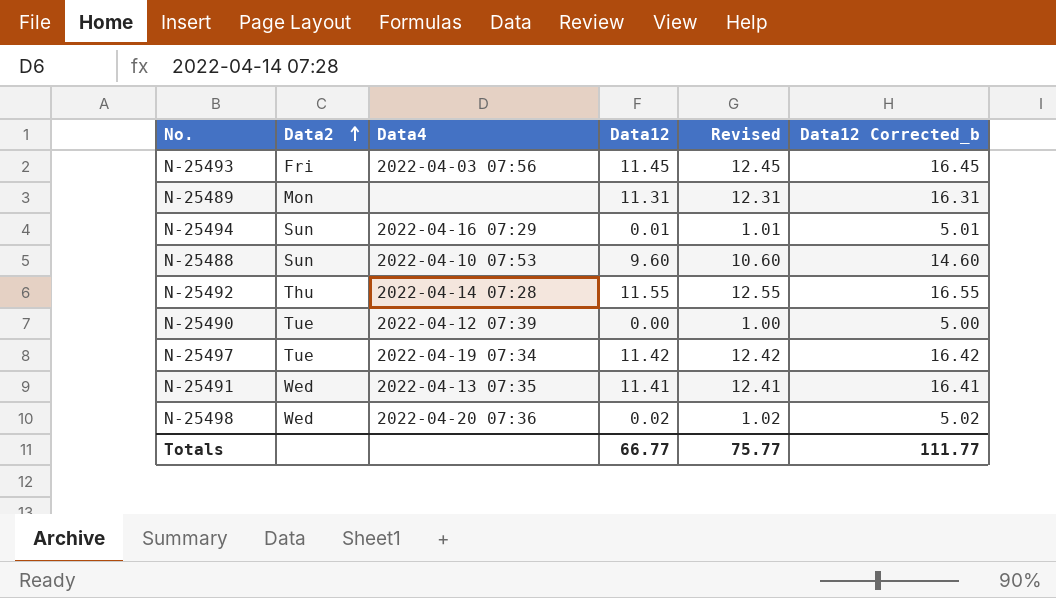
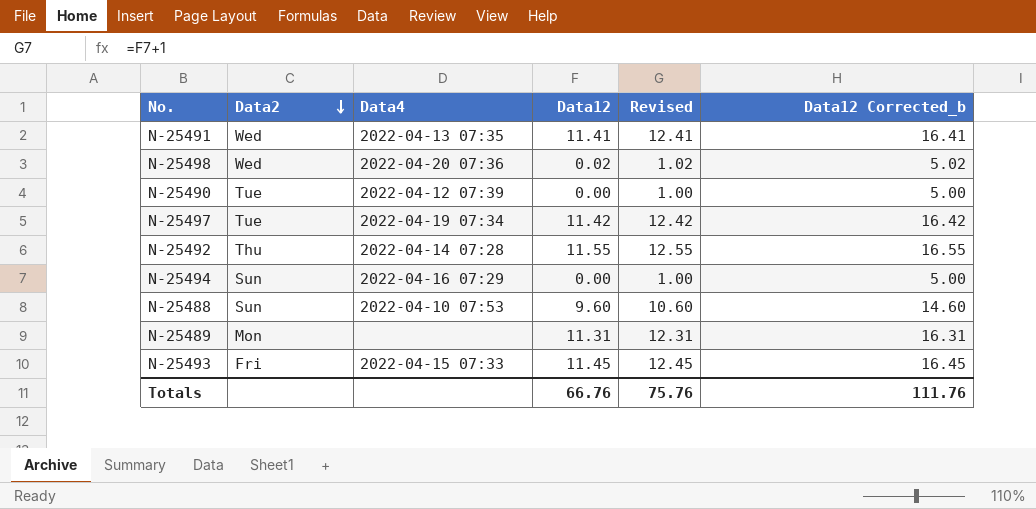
row order: Data2 ascending -> Data2 descending
N-25494 | Data12: 0.01 -> 0.00
N-25494 | Revised: 1.01 -> 1.00
N-25494 | Data12 Corrected_b: 5.01 -> 5.00
N-25493 | Data4: 2022-04-03 07:56 -> 2022-04-15 07:33
Totals | Data12: 66.77 -> 66.76
Totals | Revised: 75.77 -> 75.76
Totals | Data12 Corrected_b: 111.77 -> 111.76

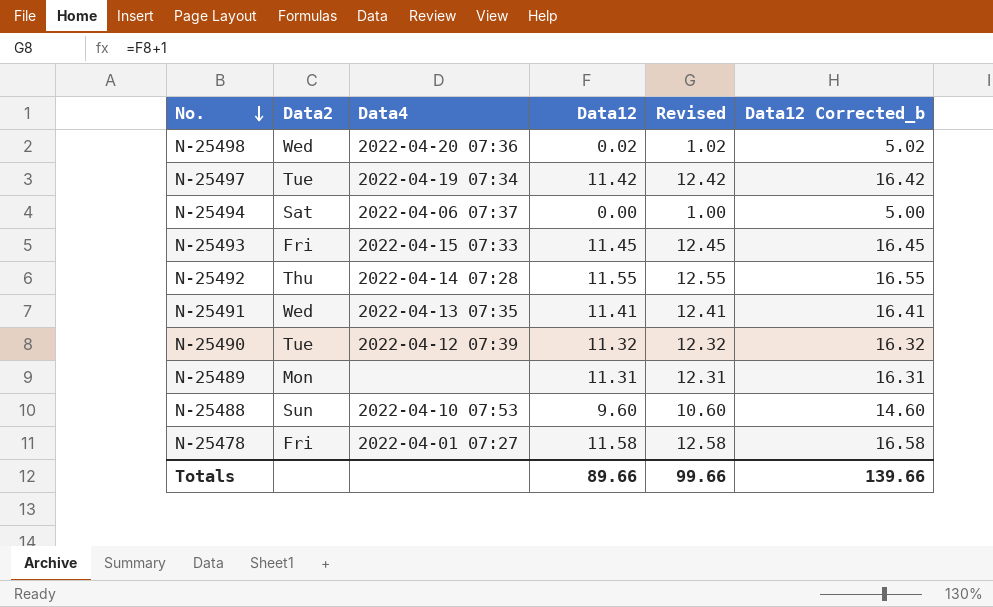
row order: Data2 descending -> No. descending
N-25494 | Data2: Sun -> Sat
N-25494 | Data4: 2022-04-16 07:29 -> 2022-04-06 07:37
N-25490 | Data12: 0.00 -> 11.32
N-25490 | Revised: 1.00 -> 12.32
N-25490 | Data12 Corrected_b: 5.00 -> 16.32
row N-25478: none -> Fri | 2022-04-01 07:27 | 11.58 | 12.58 | 16.58
Totals | Data12: 66.76 -> 89.66
Totals | Revised: 75.76 -> 99.66
Totals | Data12 Corrected_b: 111.76 -> 139.66

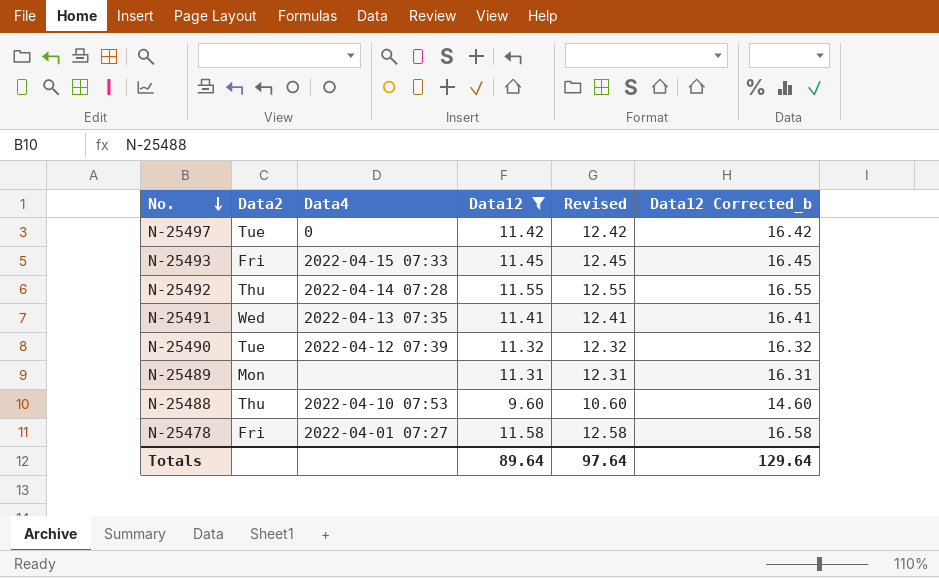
filter: none -> Data12 >= 9.60
N-25497 | Data4: 2022-04-19 07:34 -> 0
N-25488 | Data2: Sun -> Thu
Totals | Data12: 89.66 -> 89.64
Totals | Revised: 99.66 -> 97.64
Totals | Data12 Corrected_b: 139.66 -> 129.64

